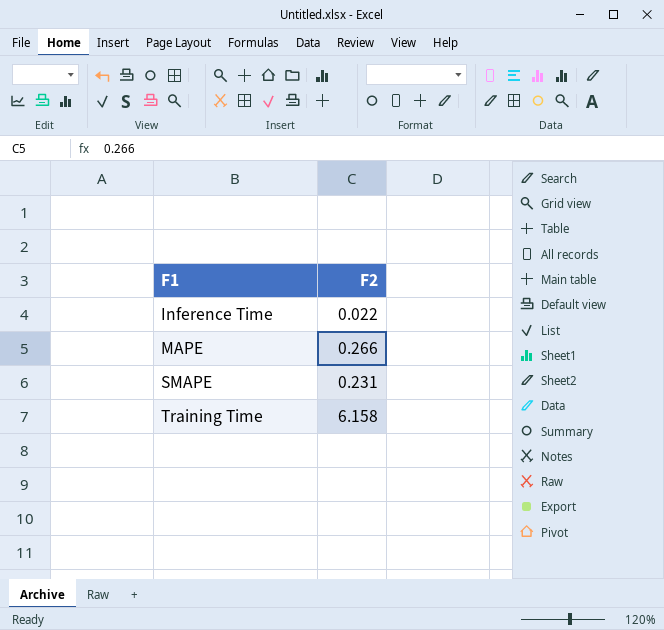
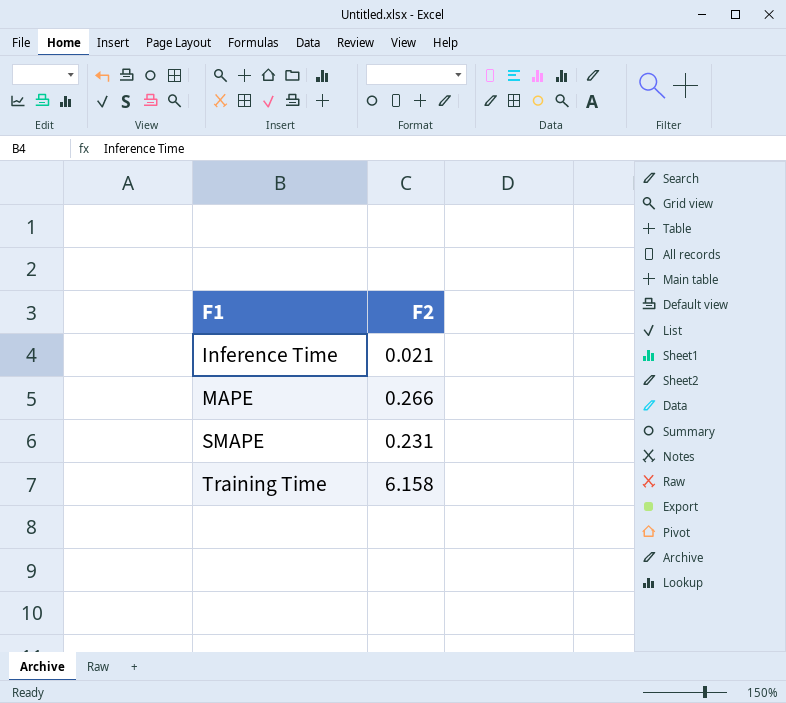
Inference Time | F2: 0.022 -> 0.021

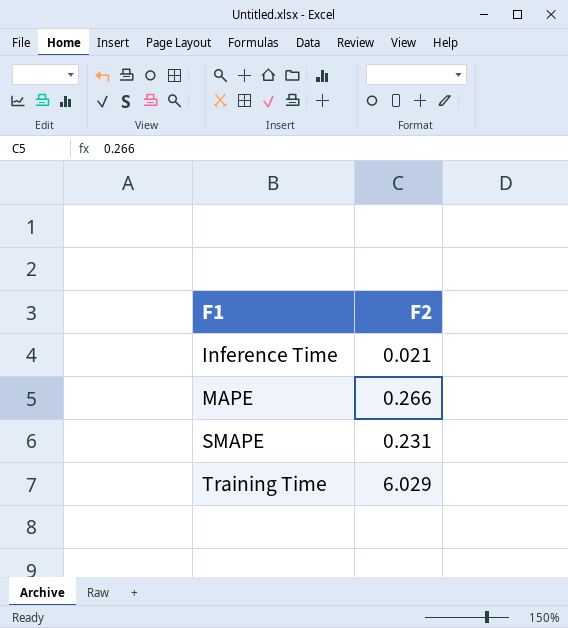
Training Time | F2: 6.158 -> 6.029

